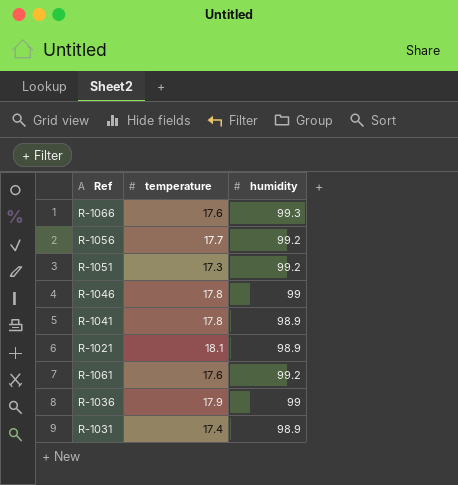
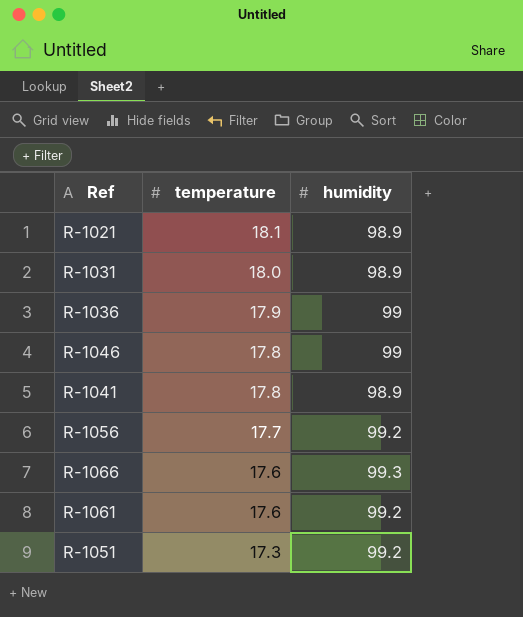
row order: none -> temperature descending
R-1031 | temperature: 17.4 -> 18.0

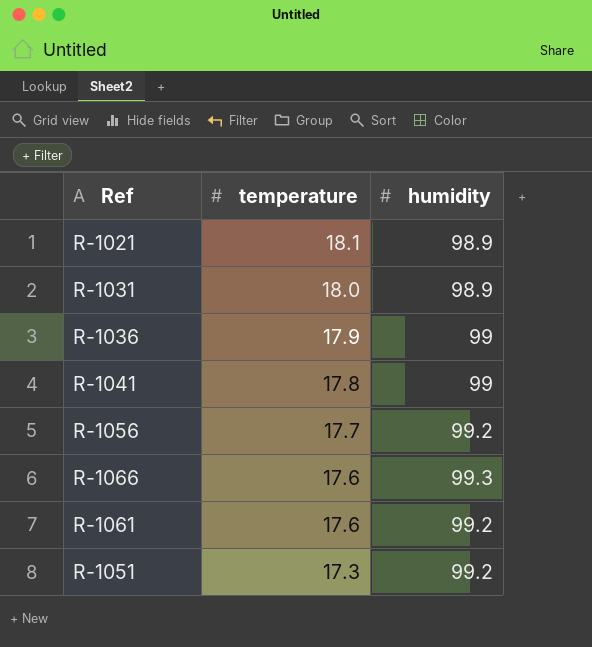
row R-1046: 17.8 | 99 -> none
R-1041 | humidity: 98.9 -> 99

